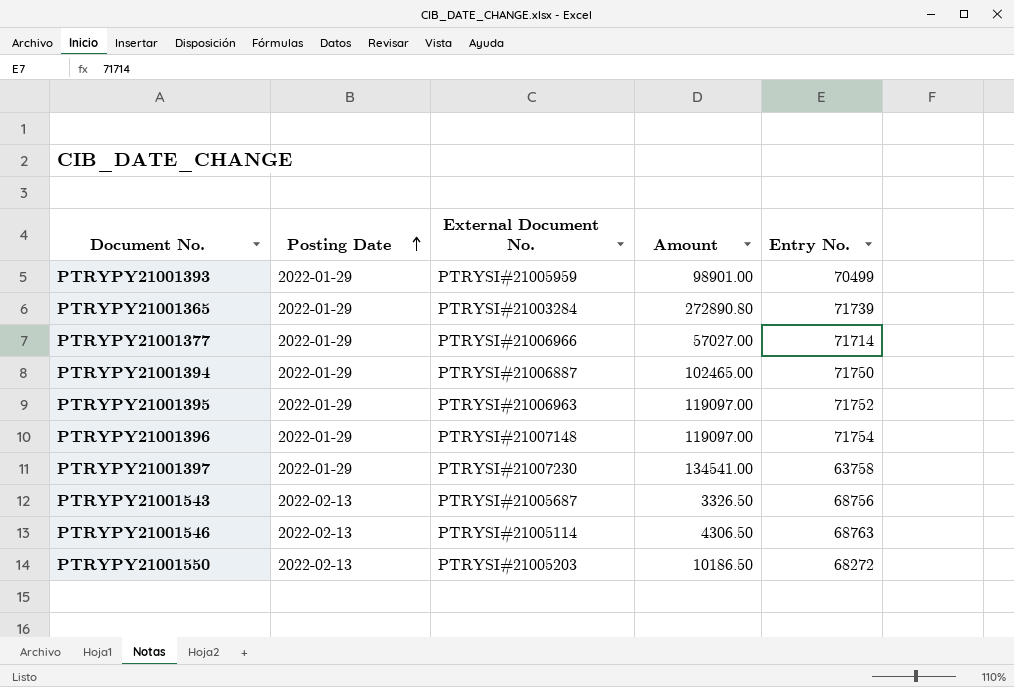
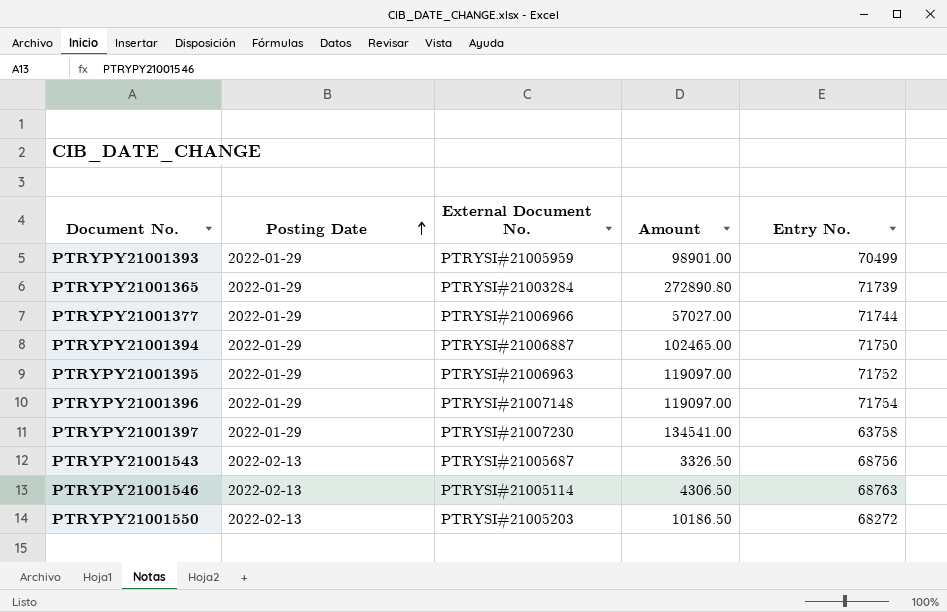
PTRYPY21001377 | Entry No.: 71714 -> 71744

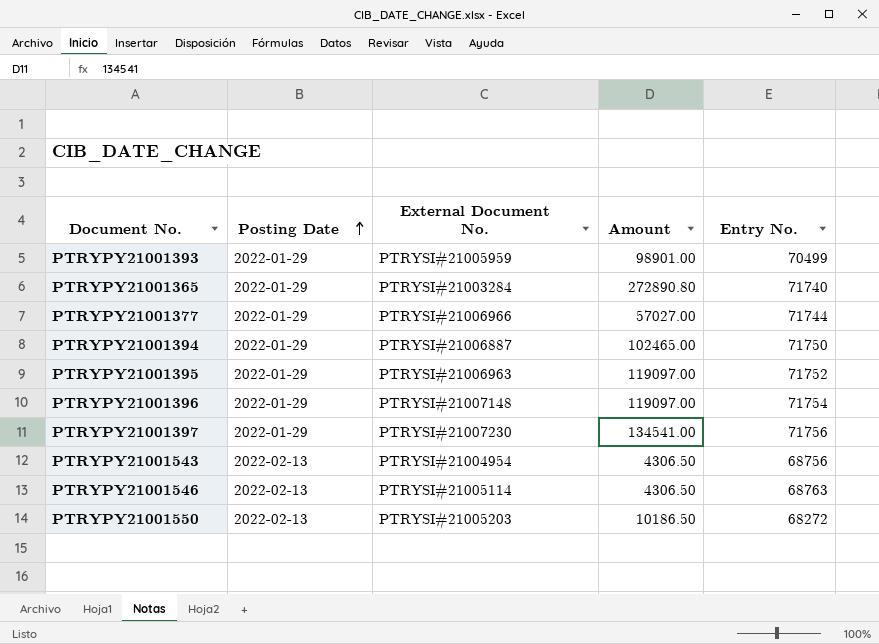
PTRYPY21001365 | Entry No.: 71739 -> 71740
PTRYPY21001397 | Entry No.: 63758 -> 71756
PTRYPY21001543 | External Document No.: PTRYSI#21005687 -> PTRYSI#21004954
PTRYPY21001543 | Amount: 3326.50 -> 4306.50

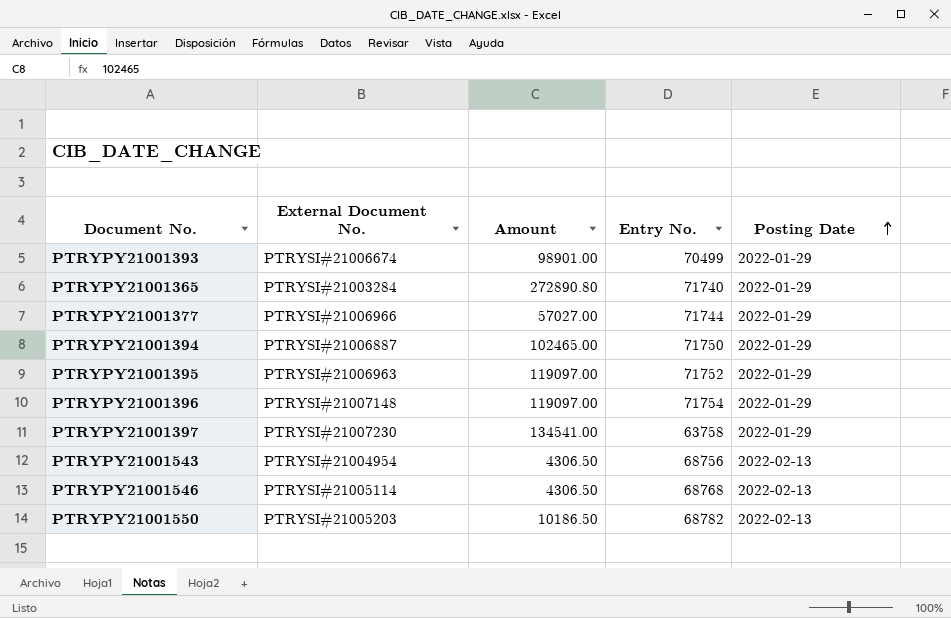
column Posting Date | position: 2 -> 5
PTRYPY21001393 | External Document No.: PTRYSI#21005959 -> PTRYSI#21006674
PTRYPY21001397 | Entry No.: 71756 -> 63758
PTRYPY21001546 | Entry No.: 68763 -> 68768
PTRYPY21001550 | Entry No.: 68272 -> 68782

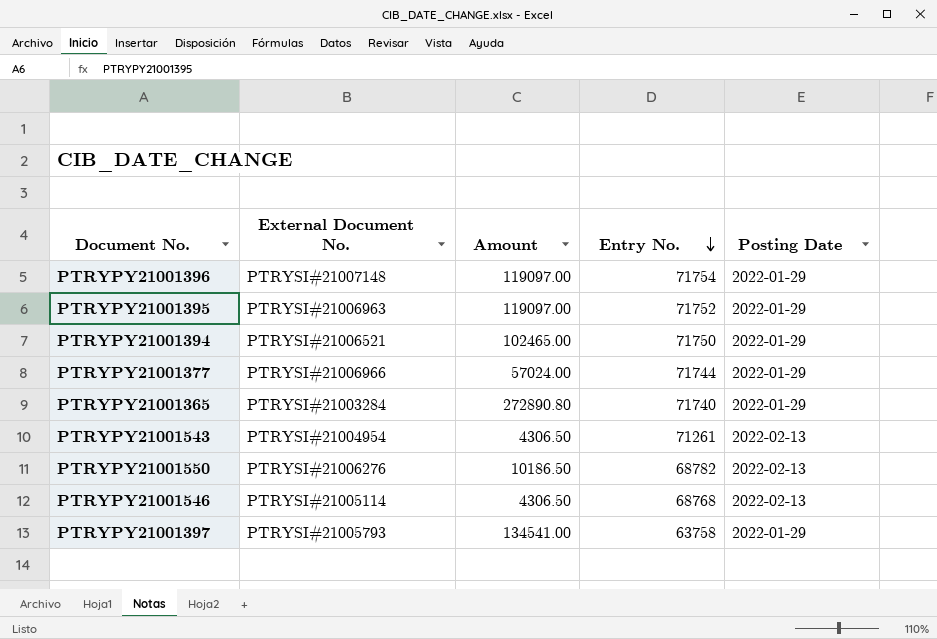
row order: Posting Date ascending -> Entry No. descending
row PTRYPY21001393: PTRYSI#21006674 | 98901.00 | 70499 | 2022-01-29 -> none
PTRYPY21001394 | External Document No.: PTRYSI#21006887 -> PTRYSI#21006521
PTRYPY21001377 | Amount: 57027.00 -> 57024.00
PTRYPY21001543 | Entry No.: 68756 -> 71261
PTRYPY21001550 | External Document No.: PTRYSI#21005203 -> PTRYSI#21006276
PTRYPY21001397 | External Document No.: PTRYSI#21007230 -> PTRYSI#21005793

